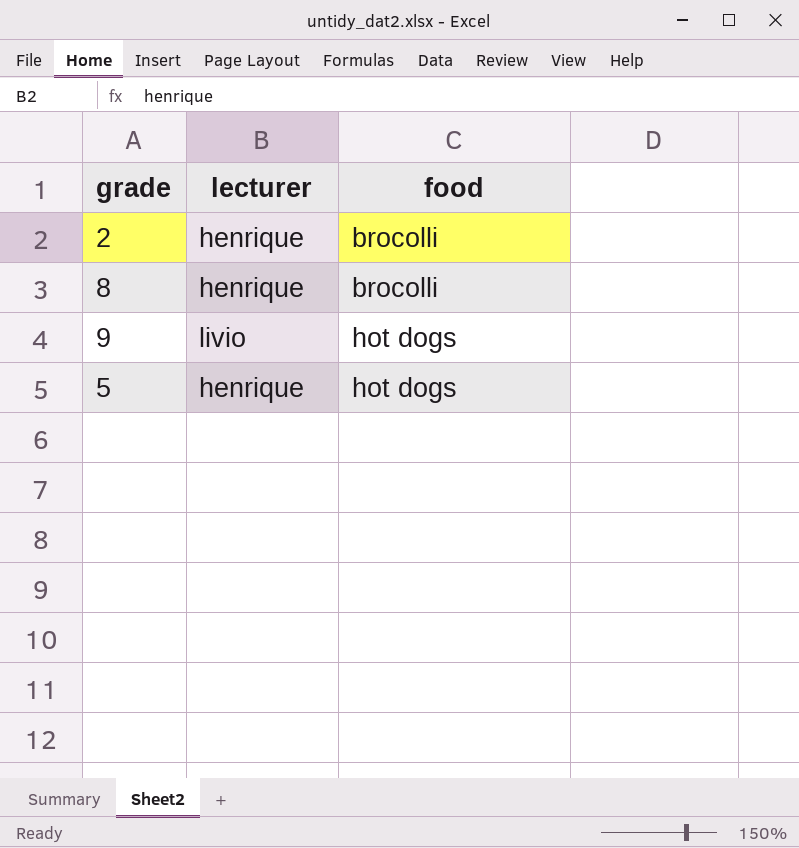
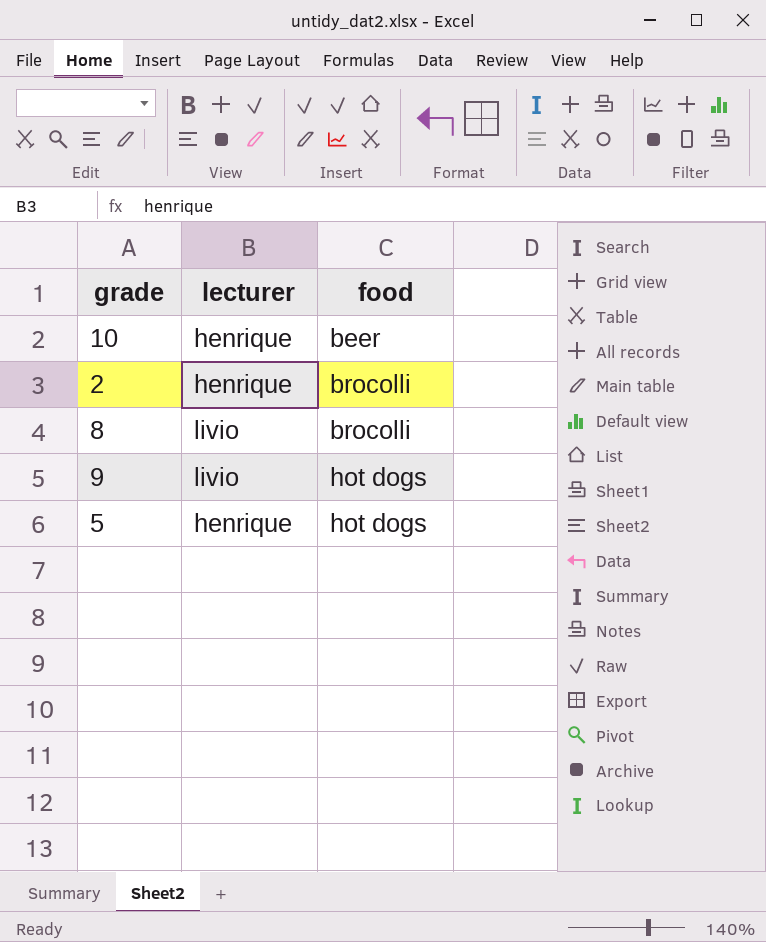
row 10: none -> henrique | beer
8 | lecturer: henrique -> livio

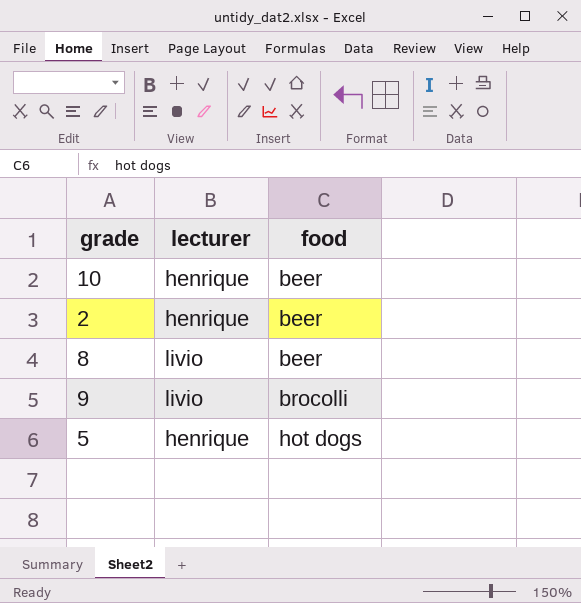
2 | food: brocolli -> beer
8 | food: brocolli -> beer
9 | food: hot dogs -> brocolli

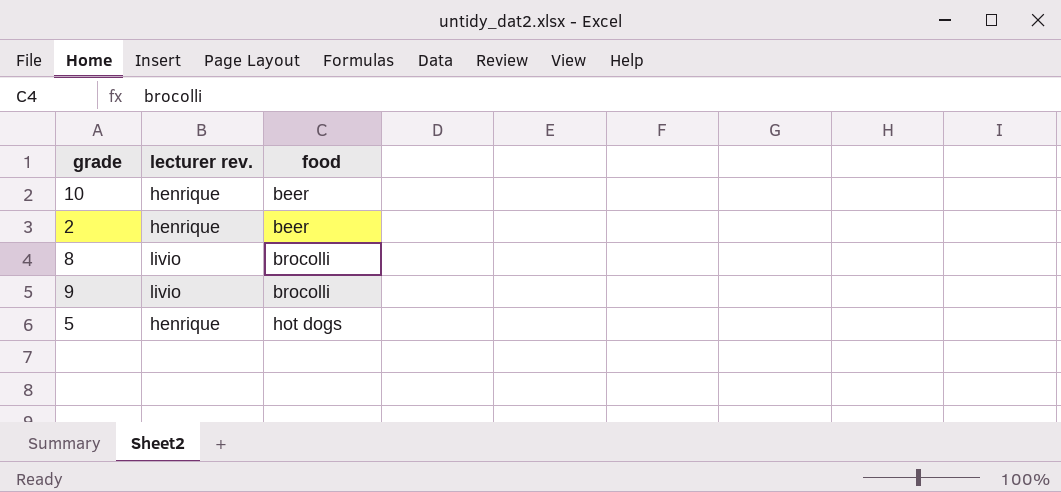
column name: lecturer -> lecturer rev.
8 | food: beer -> brocolli

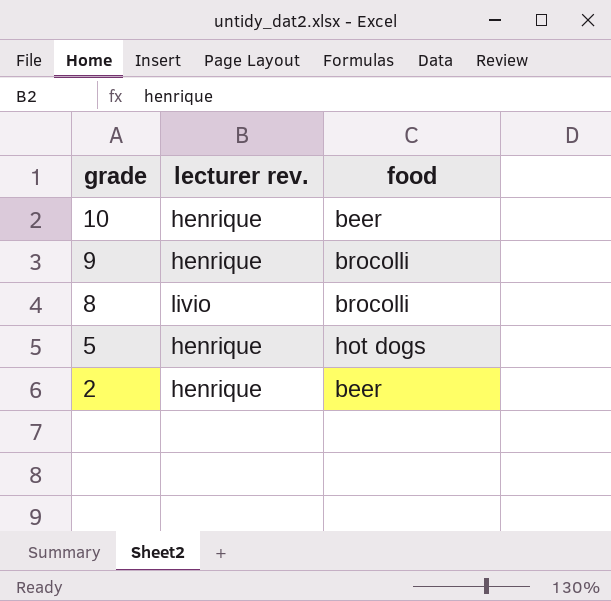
row order: food ascending -> grade descending
9 | lecturer rev.: livio -> henrique

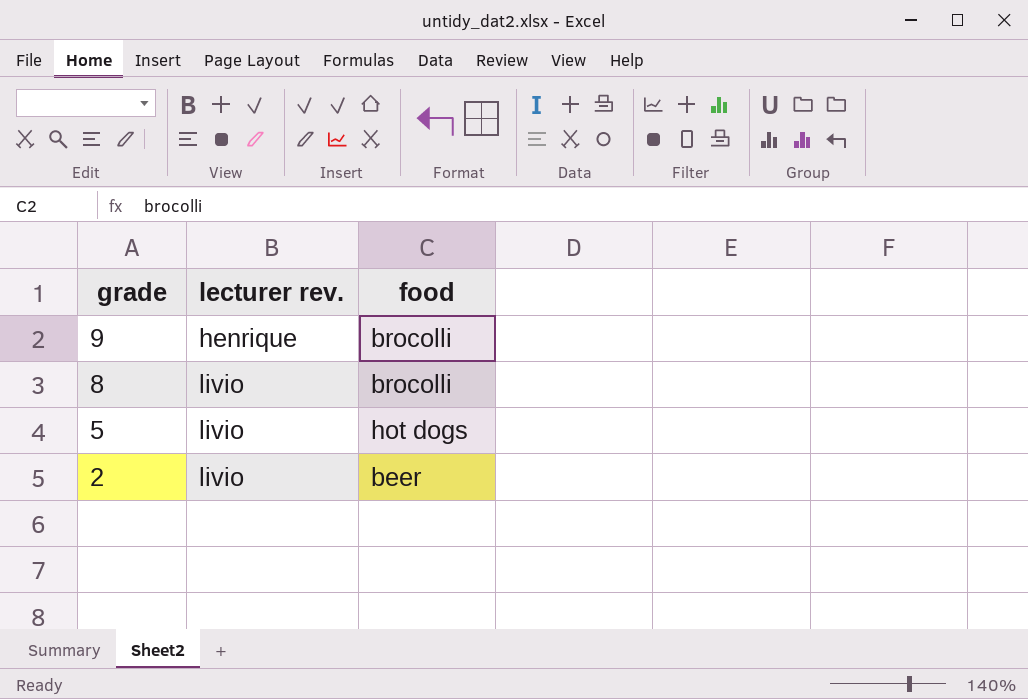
row 10: henrique | beer -> none
5 | lecturer rev.: henrique -> livio
2 | lecturer rev.: henrique -> livio

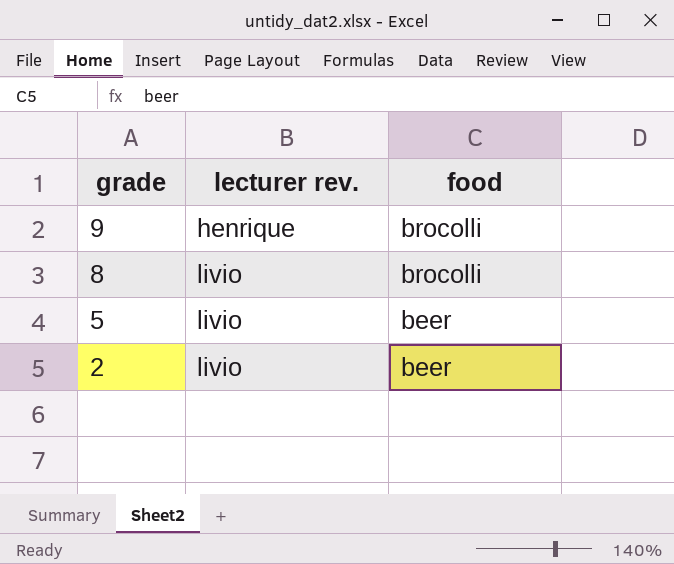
5 | food: hot dogs -> beer

